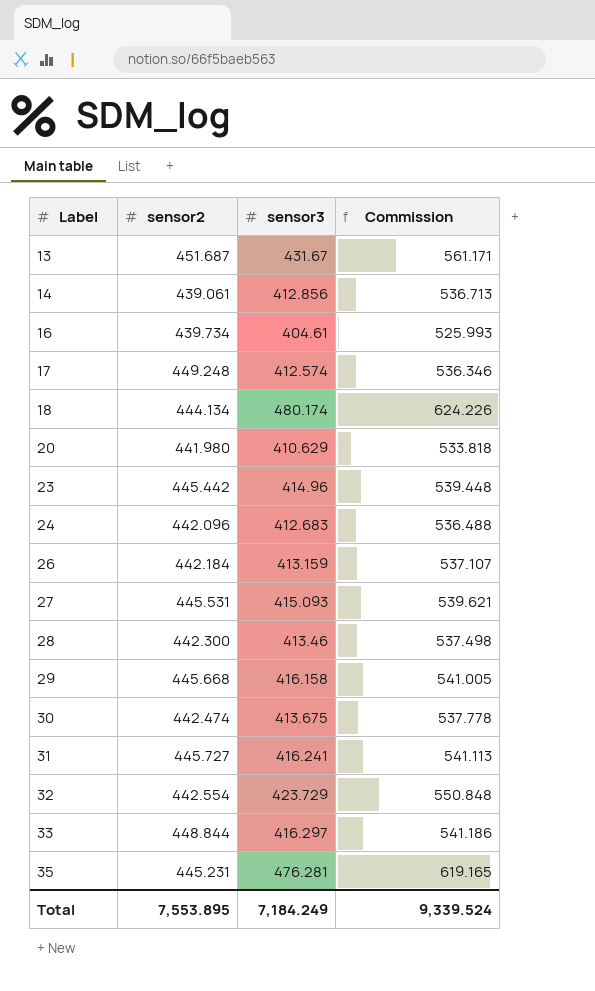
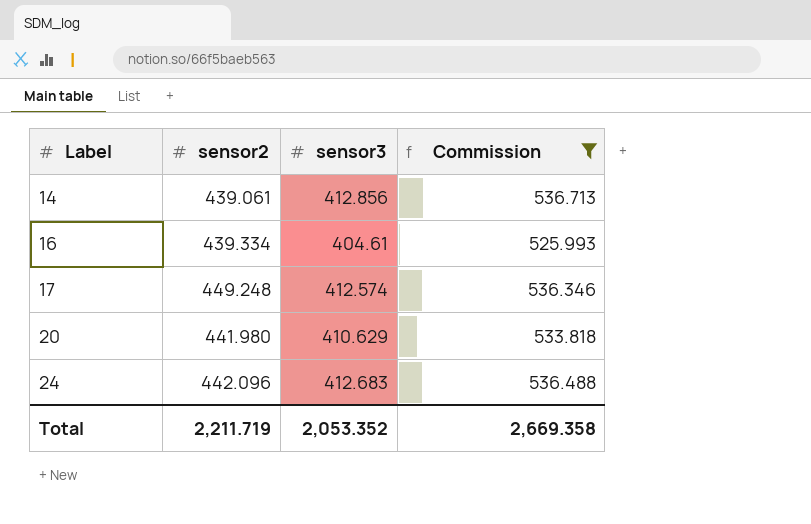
filter: none -> Commission <= 536.713
16 | sensor2: 439.734 -> 439.334
Total | sensor2: 7,553.895 -> 2,211.719
Total | sensor3: 7,184.249 -> 2,053.352
Total | Commission: 9,339.524 -> 2,669.358

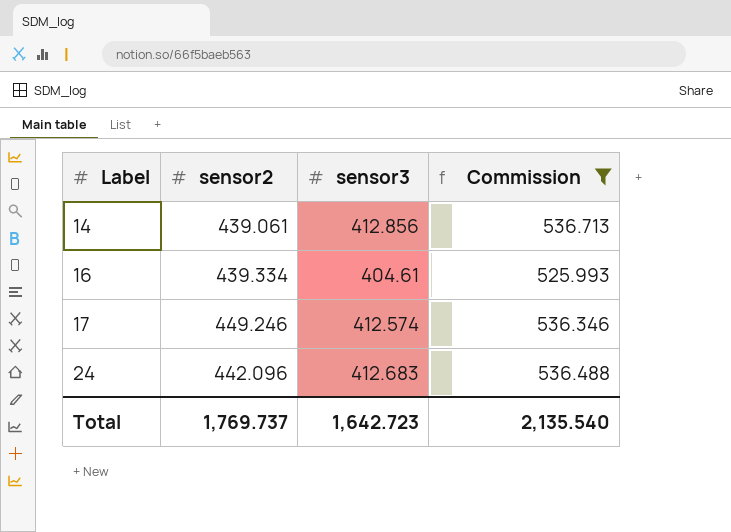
row 20: 441.980 | 410.629 | 533.818 -> none
17 | sensor2: 449.248 -> 449.246
Total | sensor2: 2,211.719 -> 1,769.737
Total | sensor3: 2,053.352 -> 1,642.723
Total | Commission: 2,669.358 -> 2,135.540

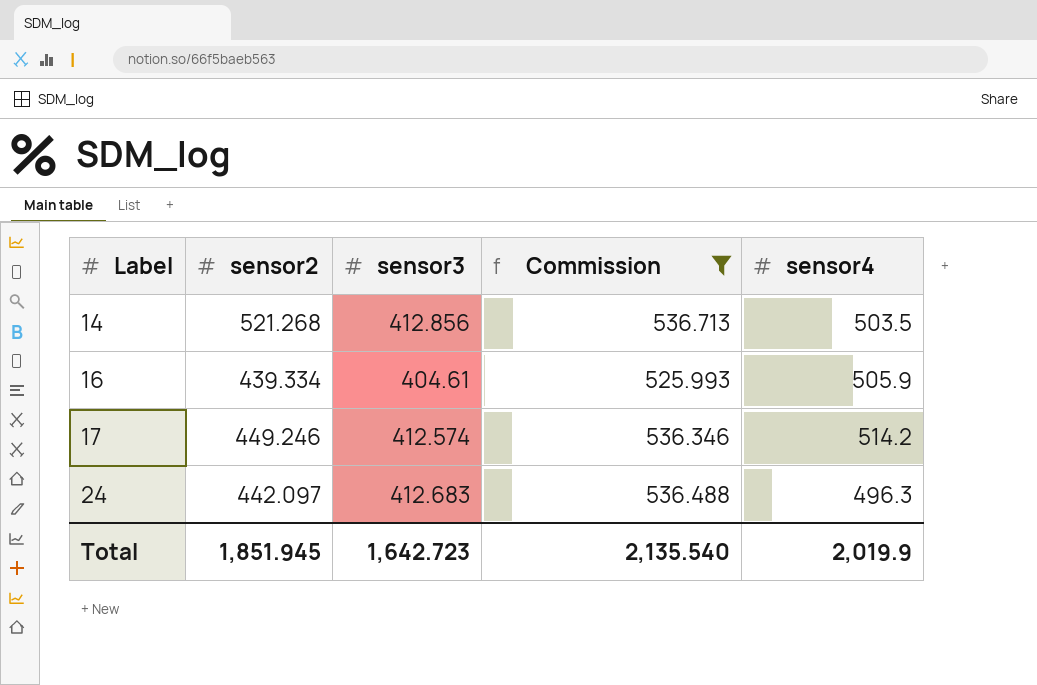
column sensor4 | position: none -> 5
14 | sensor2: 439.061 -> 521.268
24 | sensor2: 442.096 -> 442.097
Total | sensor2: 1,769.737 -> 1,851.945

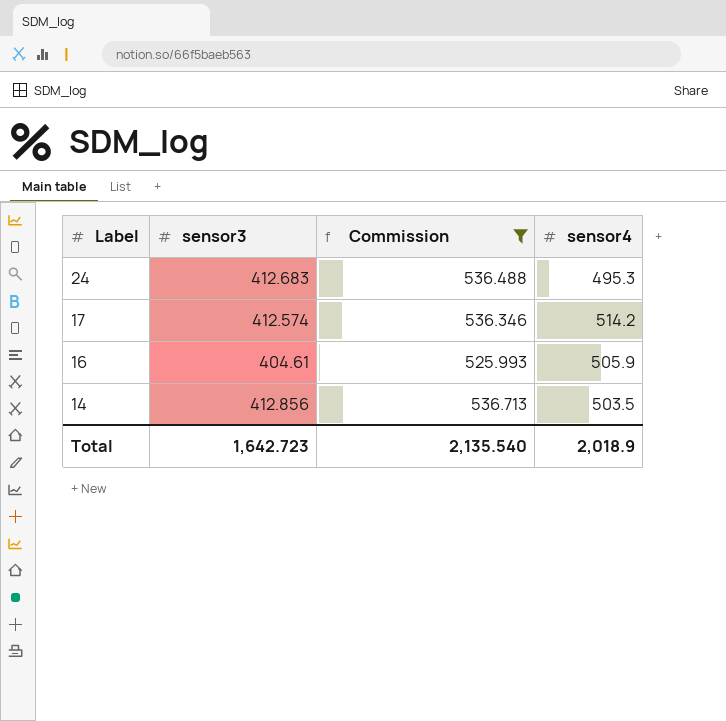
row order: Label ascending -> Label descending
column sensor2 | position: 2 -> none
24 | sensor4: 496.3 -> 495.3
Total | sensor4: 2,019.9 -> 2,018.9

